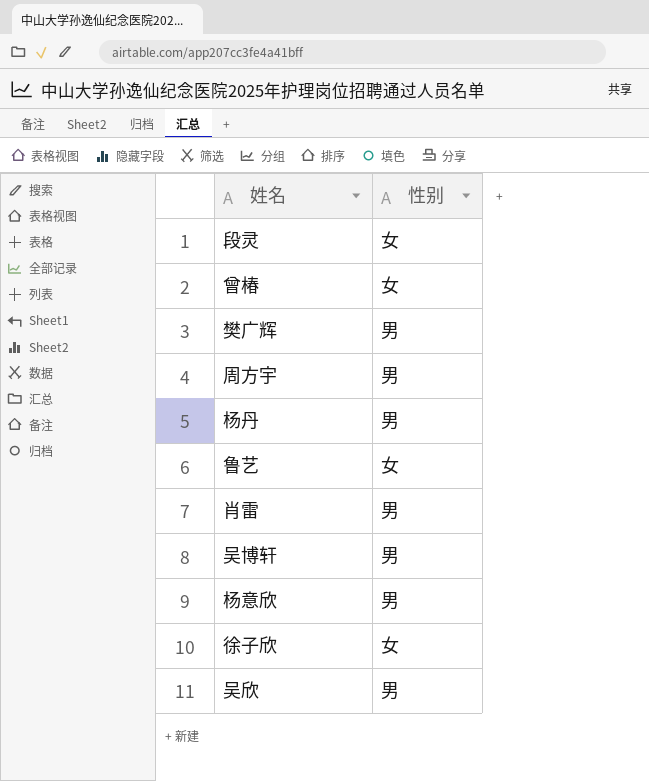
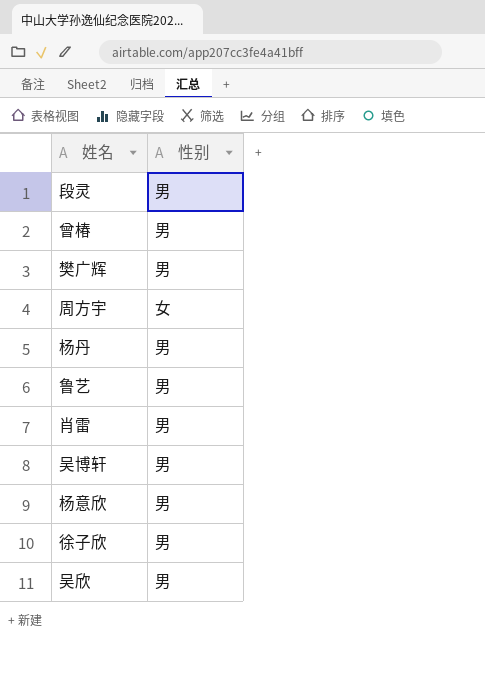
段灵 | 性别: 女 -> 男
曾椿 | 性别: 女 -> 男
周方宇 | 性别: 男 -> 女
鲁艺 | 性别: 女 -> 男
徐子欣 | 性别: 女 -> 男

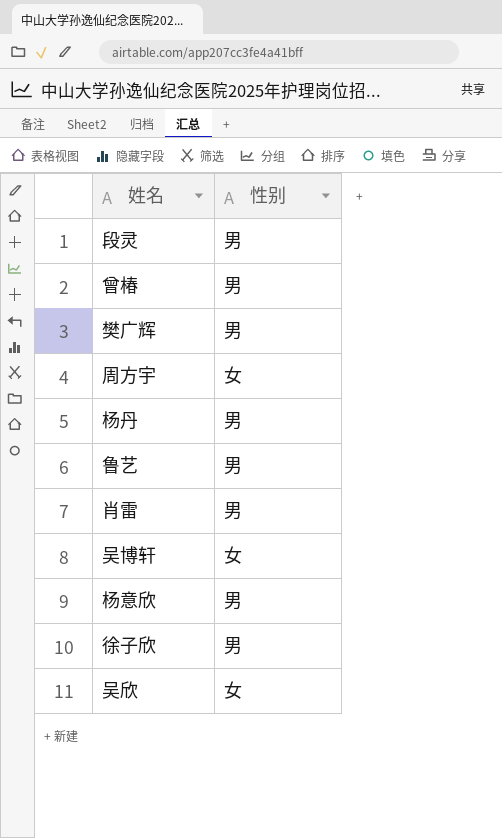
吴博轩 | 性别: 男 -> 女
吴欣 | 性别: 男 -> 女

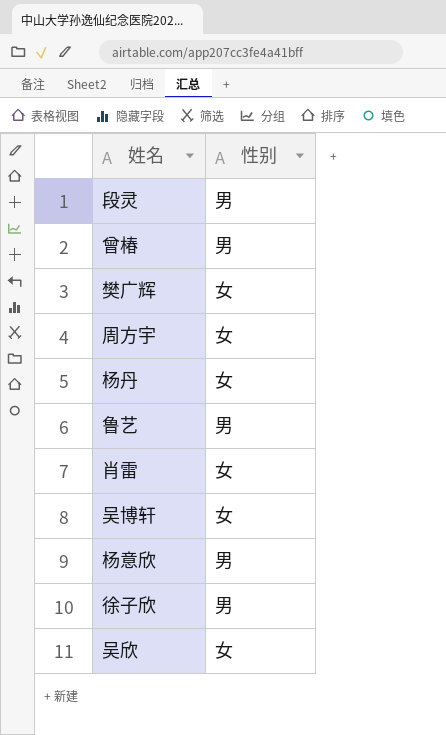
樊广辉 | 性别: 男 -> 女
杨丹 | 性别: 男 -> 女
肖雷 | 性别: 男 -> 女

